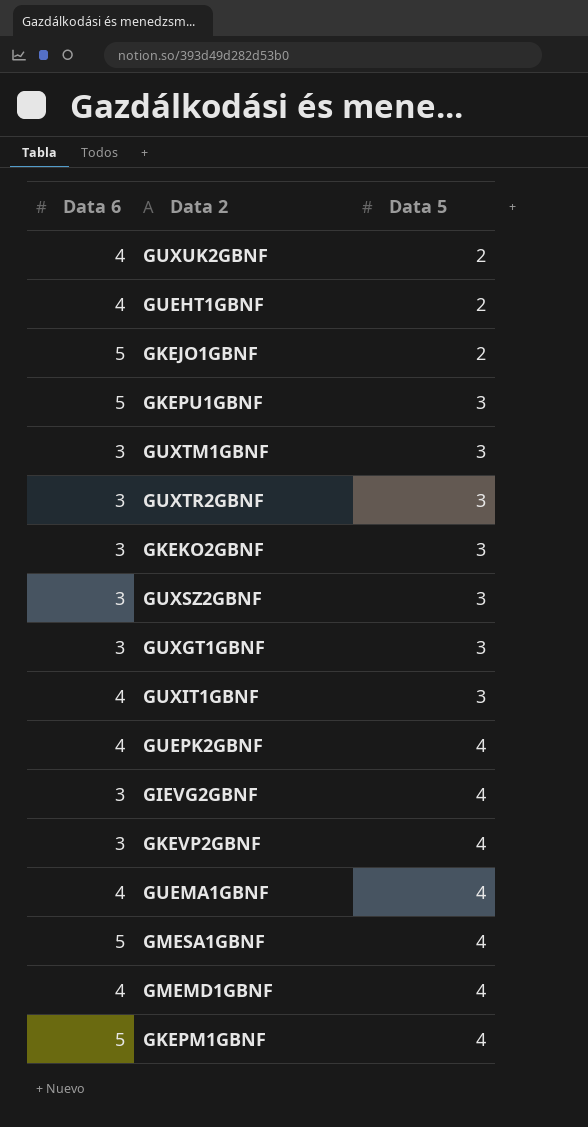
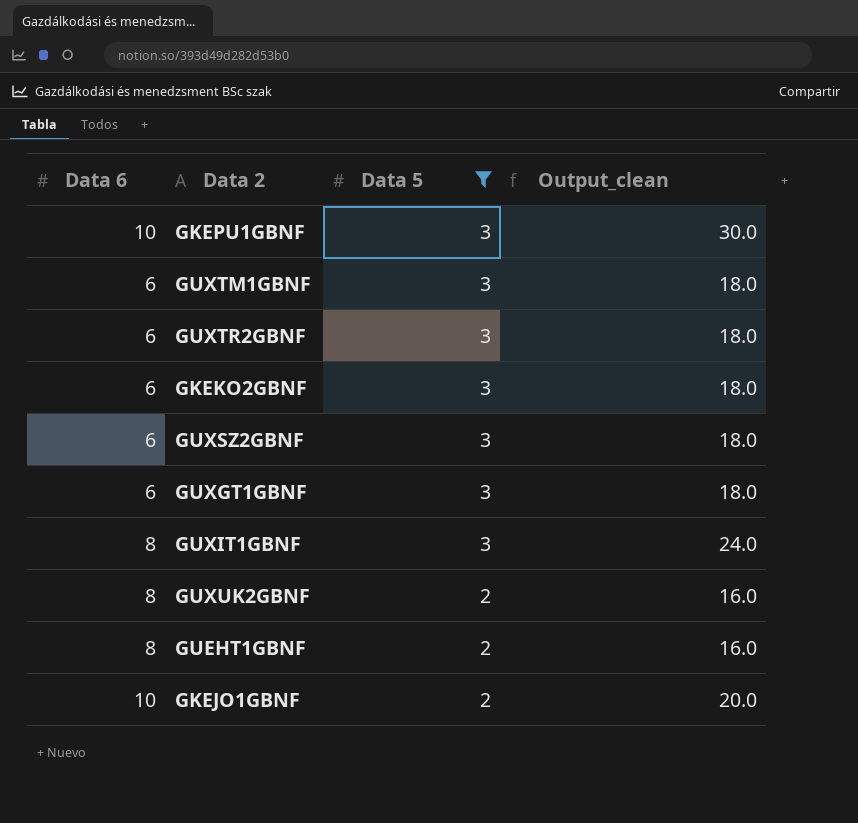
filter: none -> Data 5 != 4
row order: Data 5 ascending -> Data 5 descending
column Output_clean | formula: none -> [Data 6] * [Data 5]
GKEPU1GBNF | Data 6: 5 -> 10
GUXTM1GBNF | Data 6: 3 -> 6
GUXTR2GBNF | Data 6: 3 -> 6
GKEKO2GBNF | Data 6: 3 -> 6
GUXSZ2GBNF | Data 6: 3 -> 6
GUXGT1GBNF | Data 6: 3 -> 6
GUXIT1GBNF | Data 6: 4 -> 8
GUXUK2GBNF | Data 6: 4 -> 8
GUEHT1GBNF | Data 6: 4 -> 8
GKEJO1GBNF | Data 6: 5 -> 10

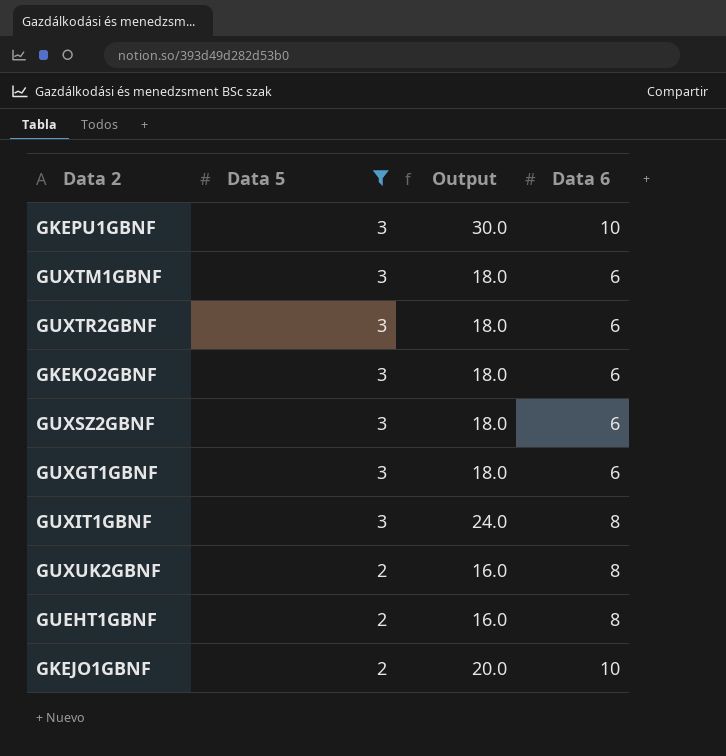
column name: Output_clean -> Output
column Data 6 | position: 1 -> 4

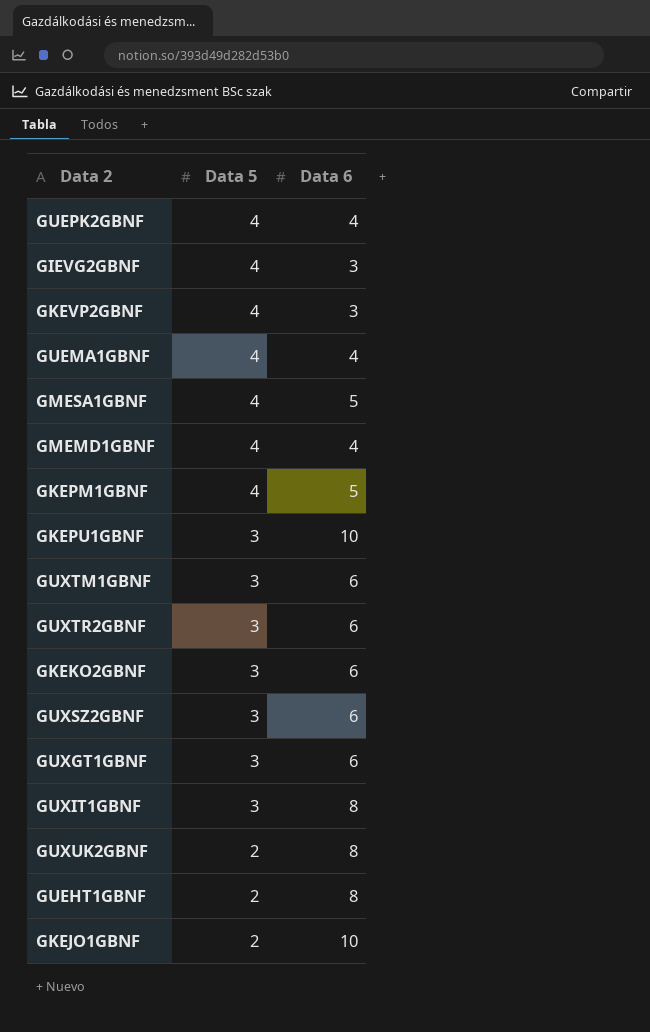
filter: Data 5 != 4 -> none
column Output | formula: [Data 5] * [Data 6] -> none

